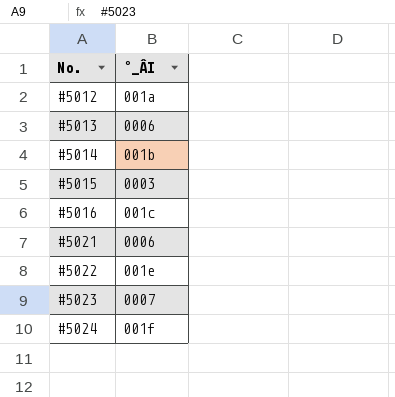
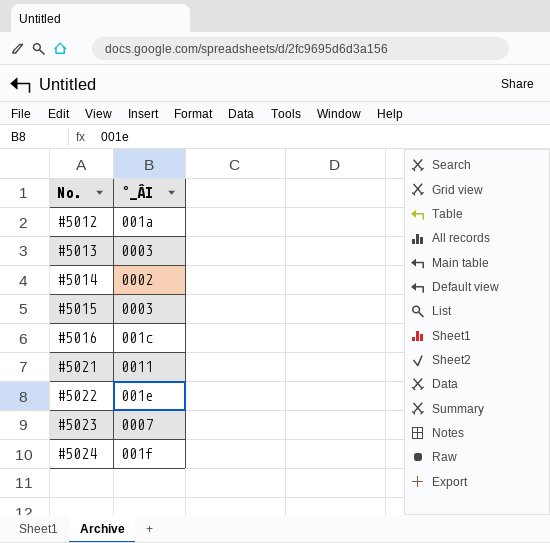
#5013 | °_ÂI: 0006 -> 0003
#5014 | °_ÂI: 001b -> 0002
#5021 | °_ÂI: 0006 -> 0011

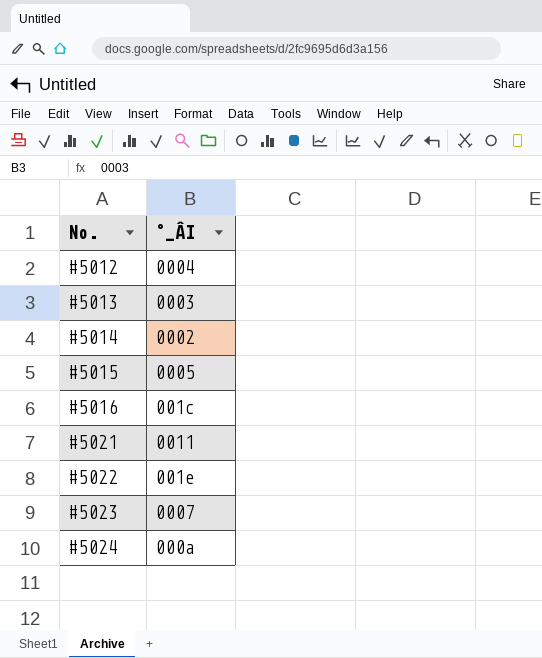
#5012 | °_ÂI: 001a -> 0004
#5015 | °_ÂI: 0003 -> 0005
#5024 | °_ÂI: 001f -> 000a

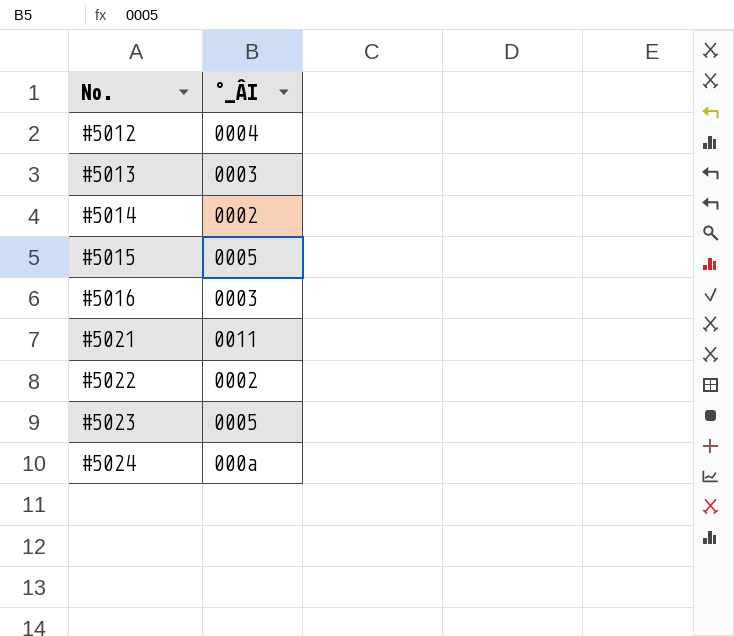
#5016 | °_ÂI: 001c -> 0003
#5022 | °_ÂI: 001e -> 0002
#5023 | °_ÂI: 0007 -> 0005

